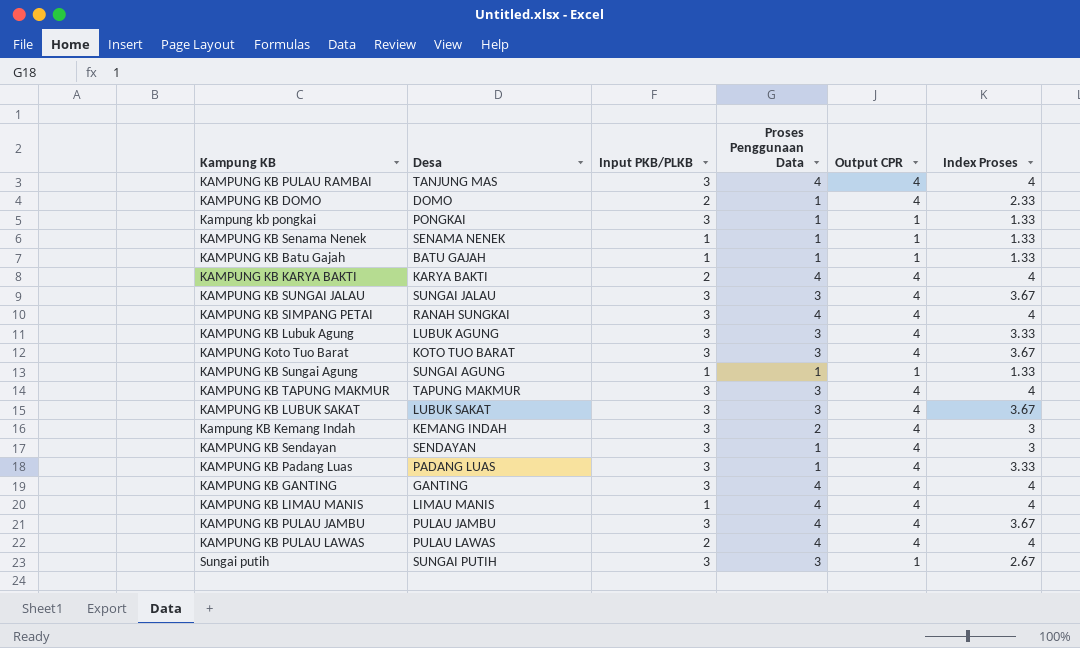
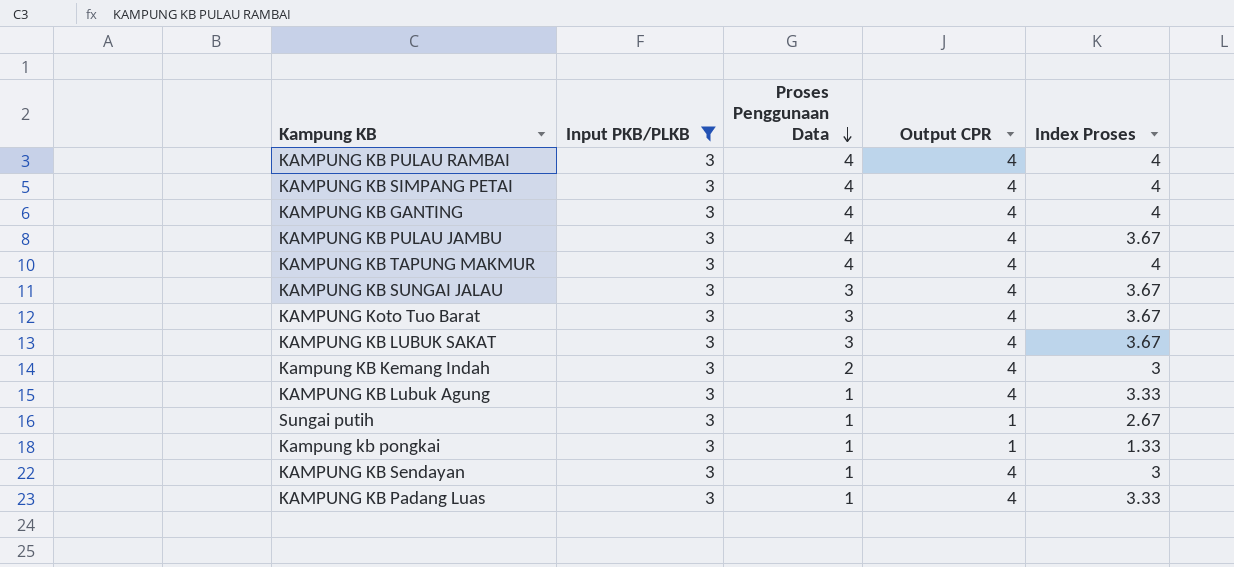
filter: none -> Input PKB/PLKB = 3
row order: none -> Proses Penggunaan Data descending
column Desa | position: 2 -> none
KAMPUNG KB TAPUNG MAKMUR | Proses Penggunaan Data: 3 -> 4
KAMPUNG KB Lubuk Agung | Proses Penggunaan Data: 3 -> 1
Sungai putih | Proses Penggunaan Data: 3 -> 1

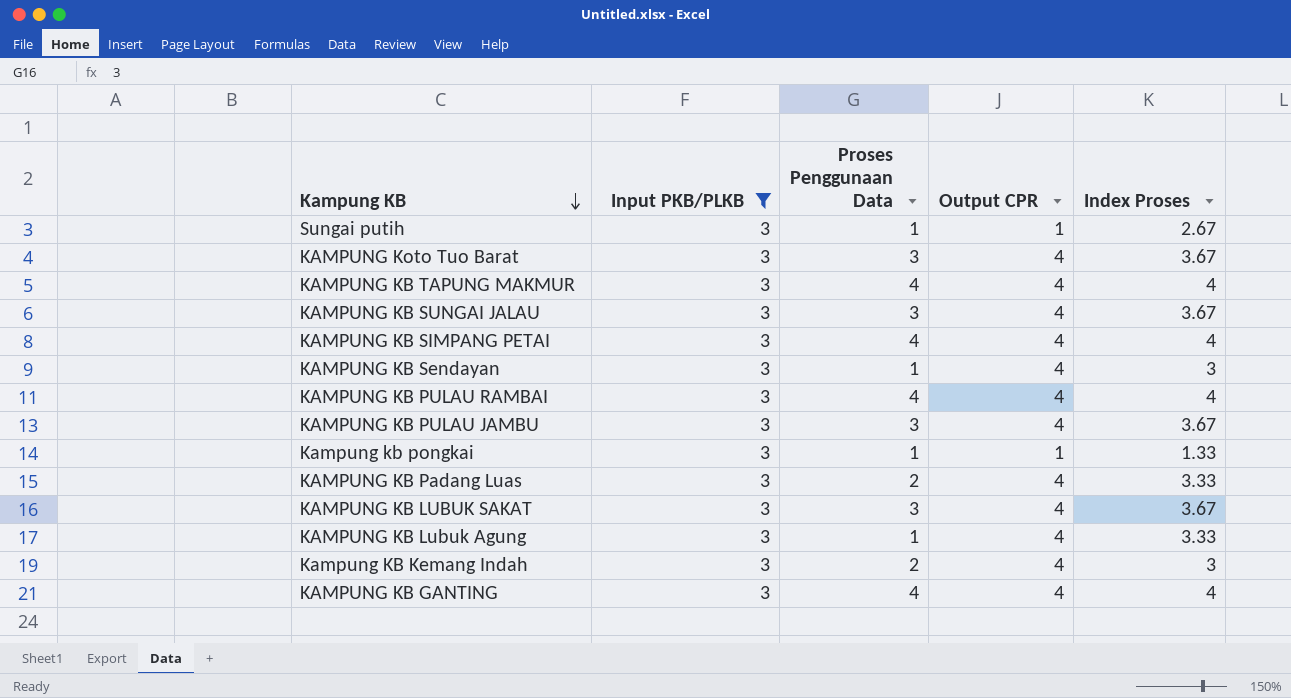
row order: Proses Penggunaan Data descending -> Kampung KB descending
KAMPUNG KB PULAU JAMBU | Proses Penggunaan Data: 4 -> 3
KAMPUNG KB Padang Luas | Proses Penggunaan Data: 1 -> 2

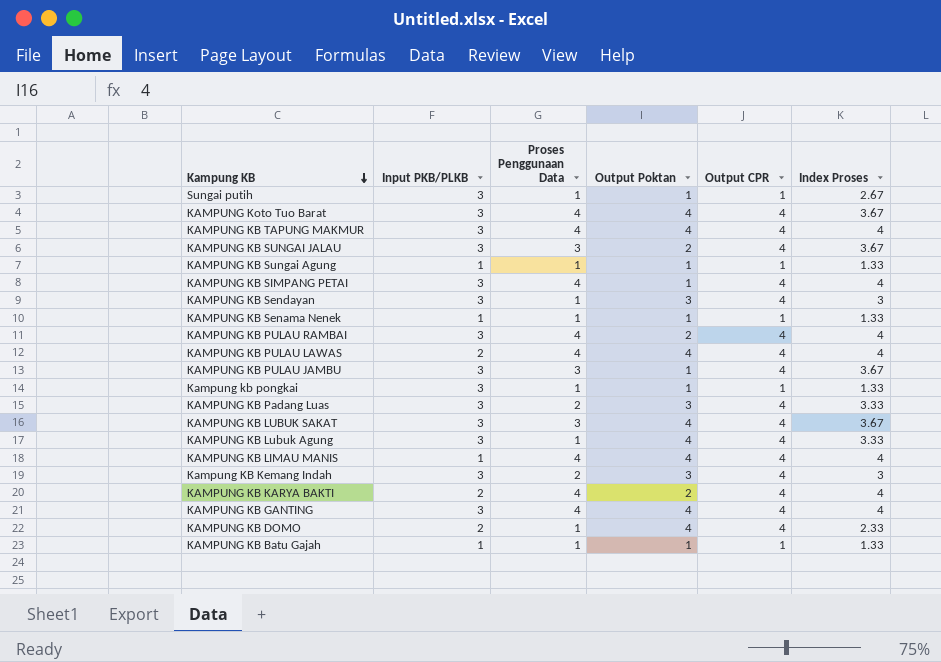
filter: Input PKB/PLKB = 3 -> none
column Output Poktan | position: none -> 4
KAMPUNG Koto Tuo Barat | Proses Penggunaan Data: 3 -> 4

